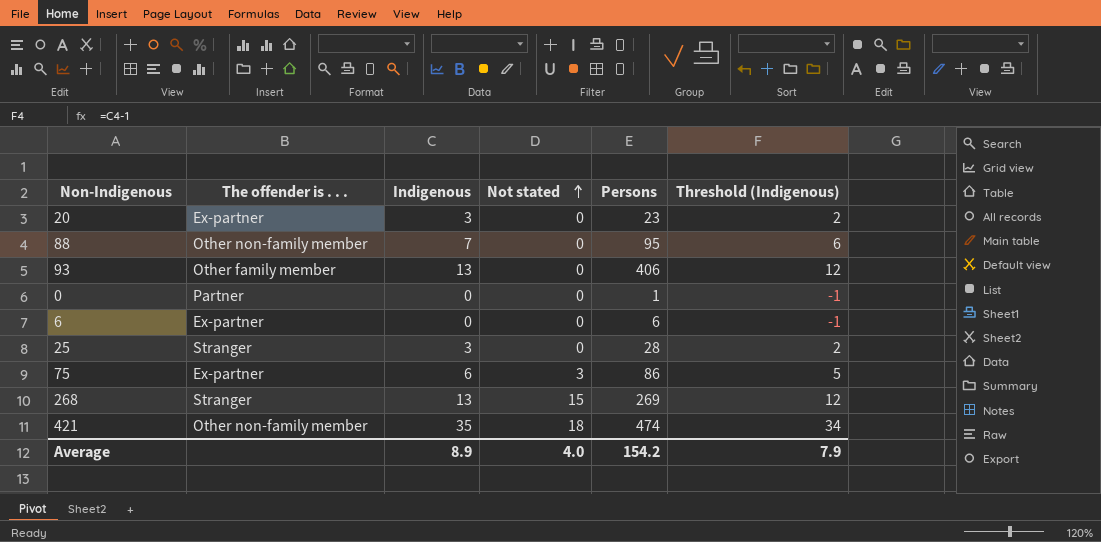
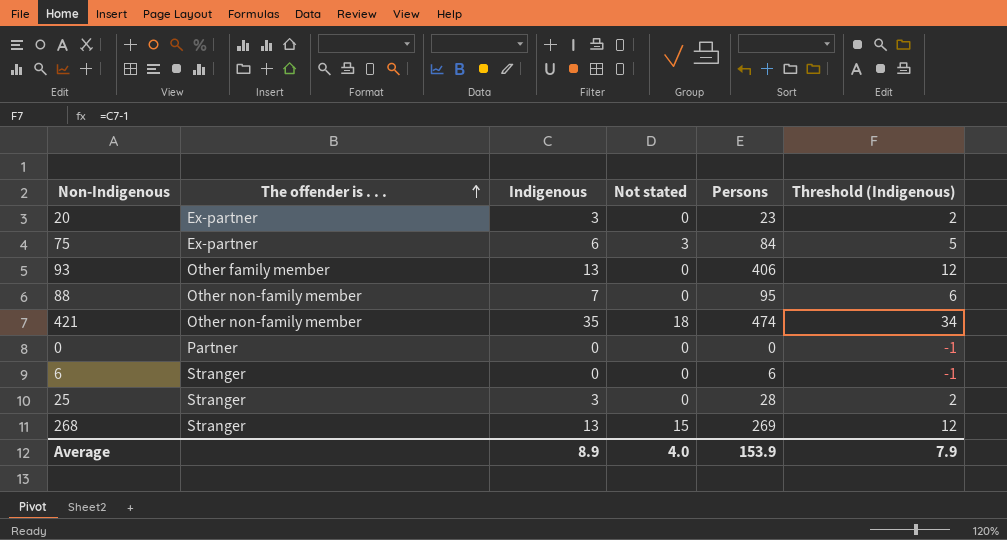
row order: Not stated ascending -> The offender is . . . ascending
75 | Persons: 86 -> 84
0 | Persons: 1 -> 0
6 | The offender is . . .: Ex-partner -> Stranger
Average | Persons: 154.2 -> 153.9

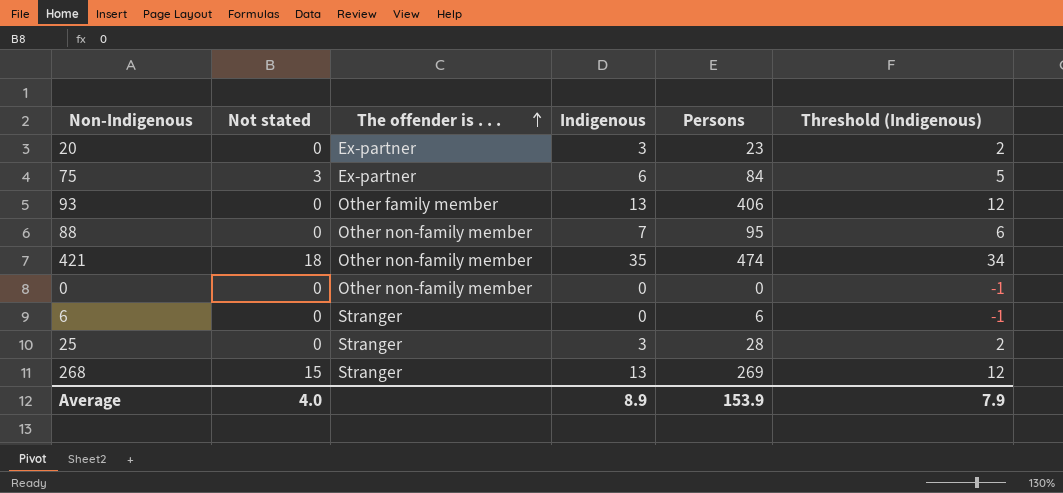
column Not stated | position: 4 -> 2
0 | The offender is . . .: Partner -> Other non-family member

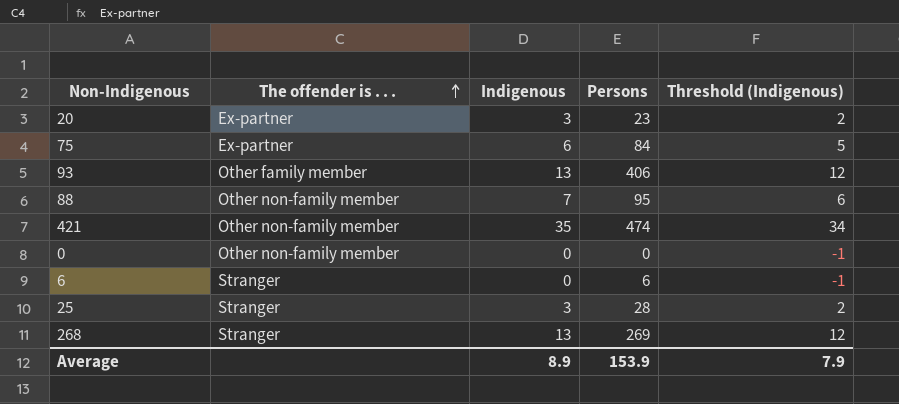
column Not stated | position: 2 -> none

